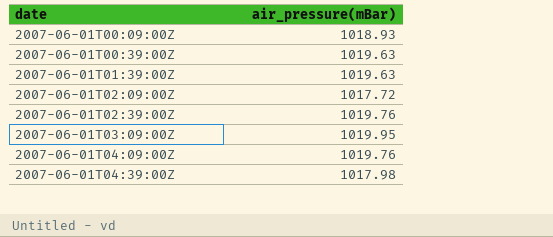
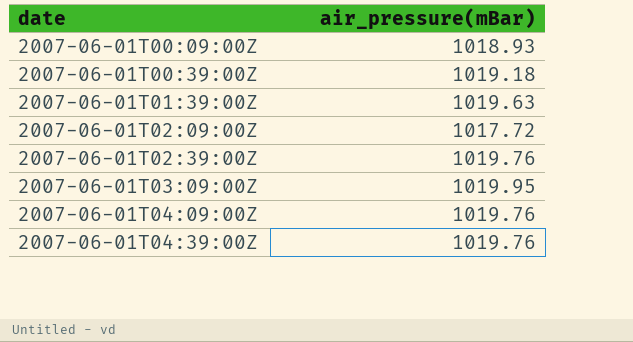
2007-06-01T00:39:00Z | air_pressure(mBar): 1019.63 -> 1019.18
2007-06-01T04:39:00Z | air_pressure(mBar): 1017.98 -> 1019.76

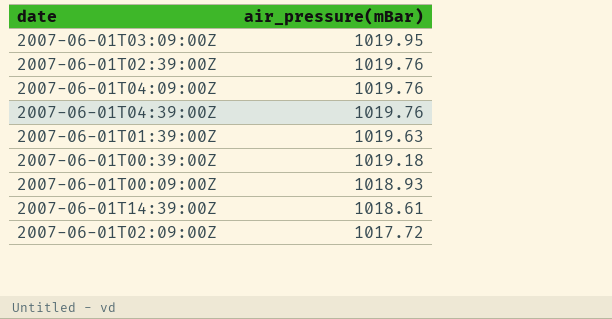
row order: date ascending -> air_pressure(mBar) descending
row 2007-06-01T14:39:00Z: none -> 1018.61

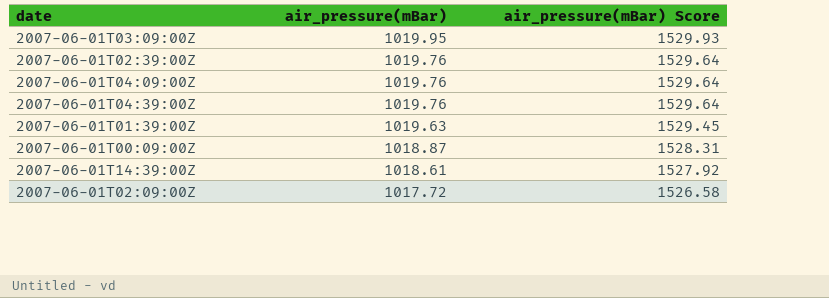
column air_pressure(mBar) Score | formula: none -> [air_pressure(mBar)] * 1.5
row 2007-06-01T00:39:00Z: 1019.18 -> none
2007-06-01T00:09:00Z | air_pressure(mBar): 1018.93 -> 1018.87

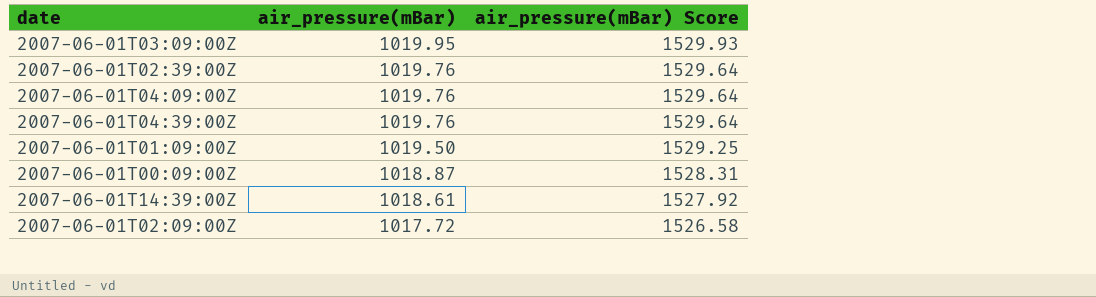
row 2007-06-01T01:39:00Z: 1019.63 | 1529.45 -> none
row 2007-06-01T01:09:00Z: none -> 1019.50 | 1529.25

